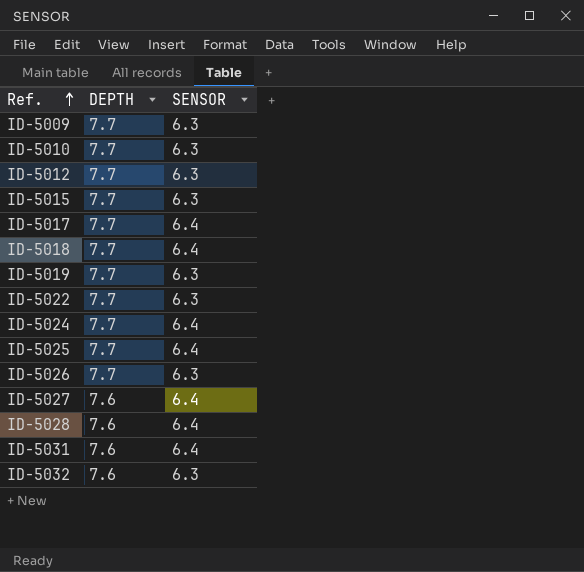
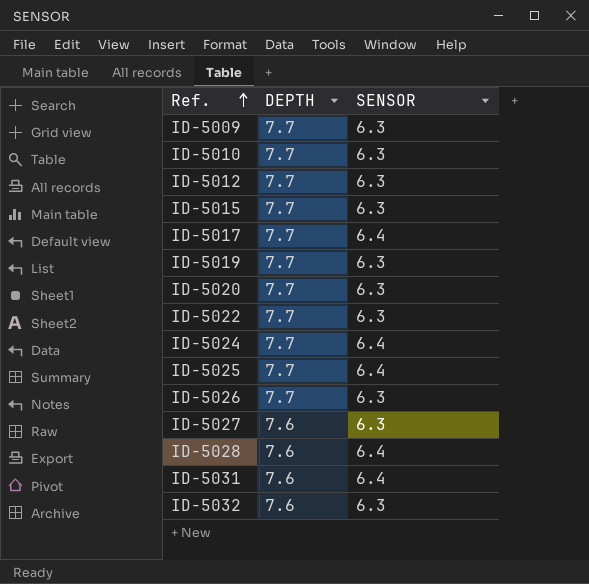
row ID-5018: 7.7 | 6.4 -> none
row ID-5020: none -> 7.7 | 6.3
ID-5027 | SENSOR: 6.4 -> 6.3

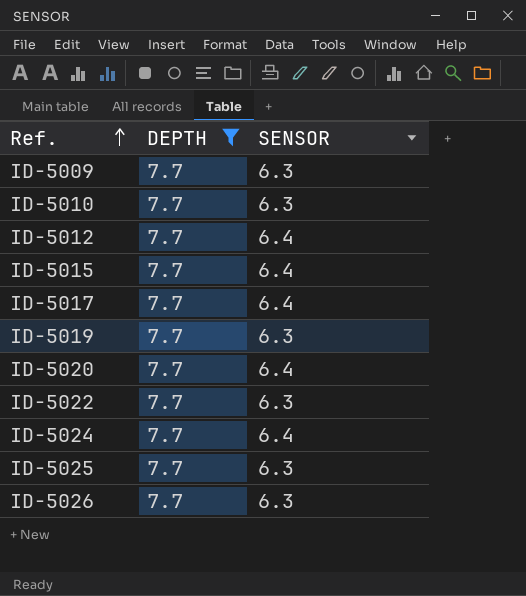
filter: none -> DEPTH = 7.7
ID-5012 | SENSOR: 6.3 -> 6.4
ID-5015 | SENSOR: 6.3 -> 6.4
ID-5020 | SENSOR: 6.3 -> 6.4
ID-5025 | SENSOR: 6.4 -> 6.3

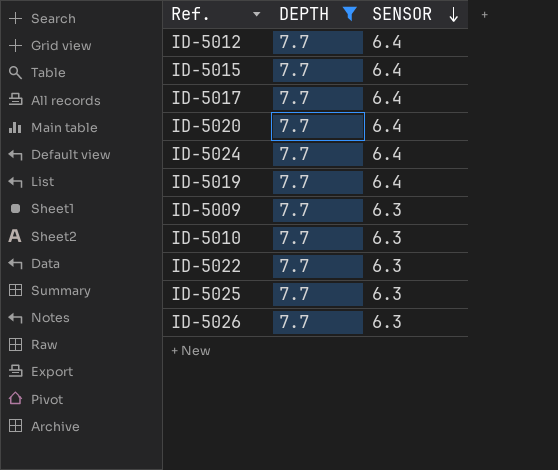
row order: Ref. ascending -> SENSOR descending
ID-5019 | SENSOR: 6.3 -> 6.4

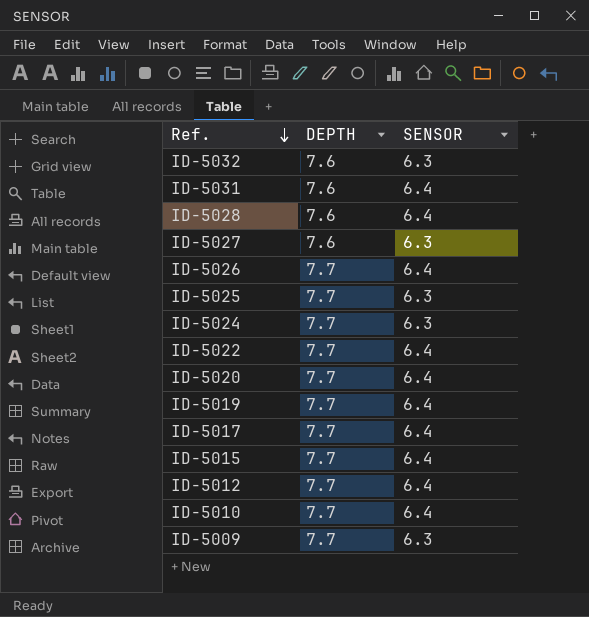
filter: DEPTH = 7.7 -> none
row order: SENSOR descending -> Ref. descending
ID-5026 | SENSOR: 6.3 -> 6.4
ID-5024 | SENSOR: 6.4 -> 6.3
ID-5022 | SENSOR: 6.3 -> 6.4
ID-5010 | SENSOR: 6.3 -> 6.4

